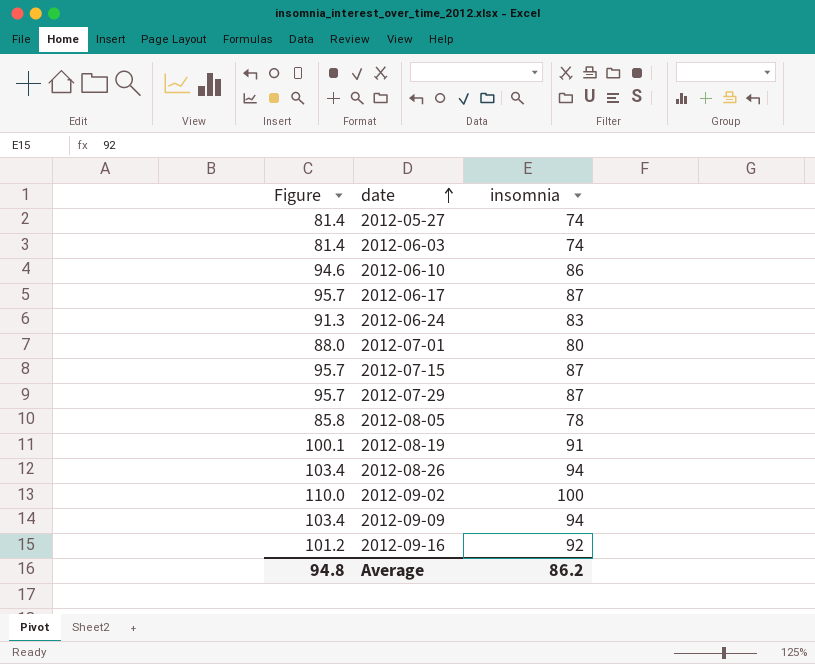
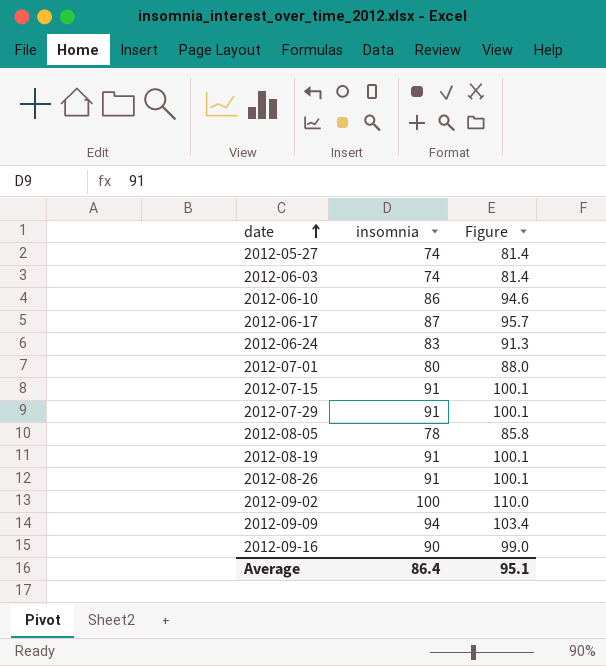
column Figure | position: 1 -> 3
2012-07-15 | insomnia: 87 -> 91
2012-07-15 | Figure: 95.7 -> 100.1
2012-07-29 | insomnia: 87 -> 91
2012-07-29 | Figure: 95.7 -> 100.1
2012-08-26 | insomnia: 94 -> 91
2012-08-26 | Figure: 103.4 -> 100.1
2012-09-16 | insomnia: 92 -> 90
2012-09-16 | Figure: 101.2 -> 99.0
Average | insomnia: 86.2 -> 86.4
Average | Figure: 94.8 -> 95.1

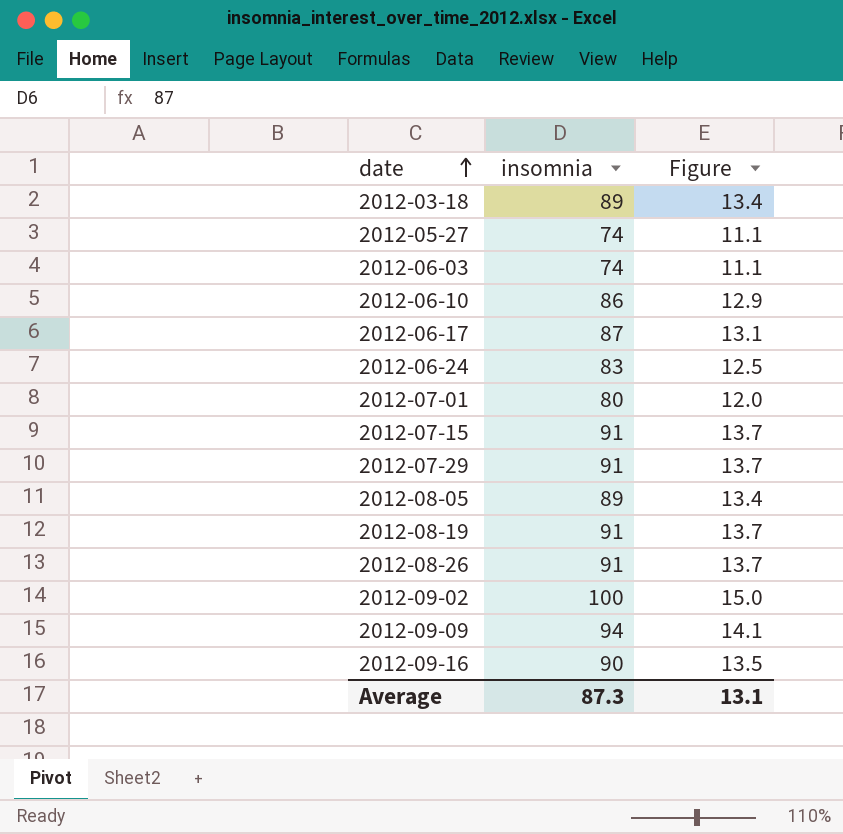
column Figure | formula: [insomnia] * 1.1 -> [insomnia] * 0.15
row 2012-03-18: none -> 89 | 13.4
2012-08-05 | insomnia: 78 -> 89
Average | insomnia: 86.4 -> 87.3
Average | Figure: 95.1 -> 13.1

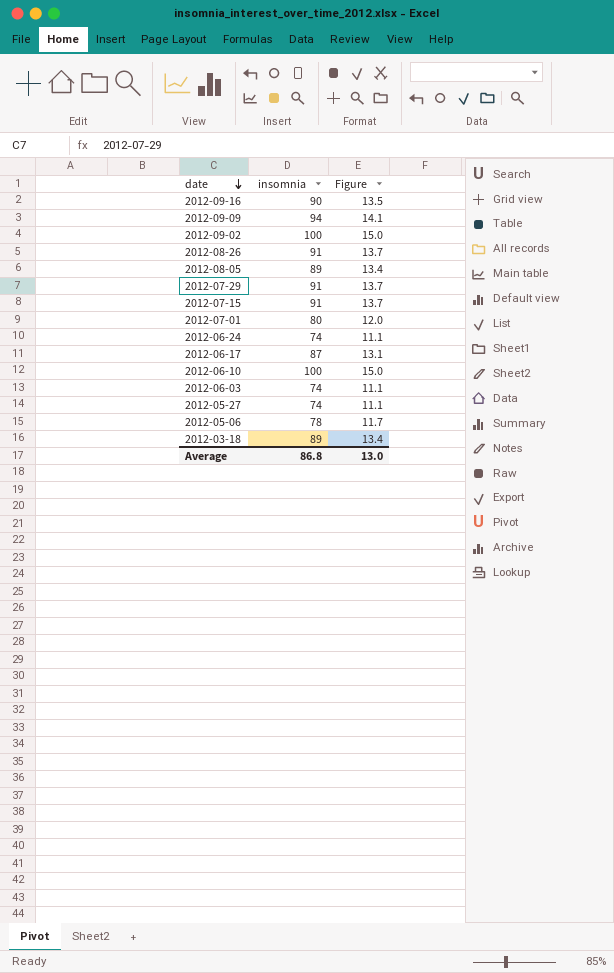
row order: date ascending -> date descending
row 2012-08-19: 91 | 13.7 -> none
2012-06-24 | insomnia: 83 -> 74
2012-06-24 | Figure: 12.5 -> 11.1
2012-06-10 | insomnia: 86 -> 100
2012-06-10 | Figure: 12.9 -> 15.0
row 2012-05-06: none -> 78 | 11.7
Average | insomnia: 87.3 -> 86.8
Average | Figure: 13.1 -> 13.0

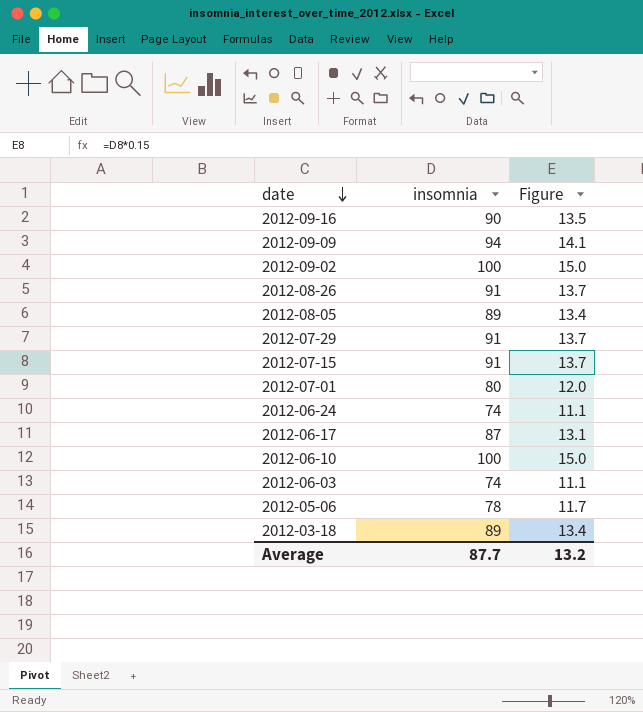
row 2012-05-27: 74 | 11.1 -> none
Average | insomnia: 86.8 -> 87.7
Average | Figure: 13.0 -> 13.2

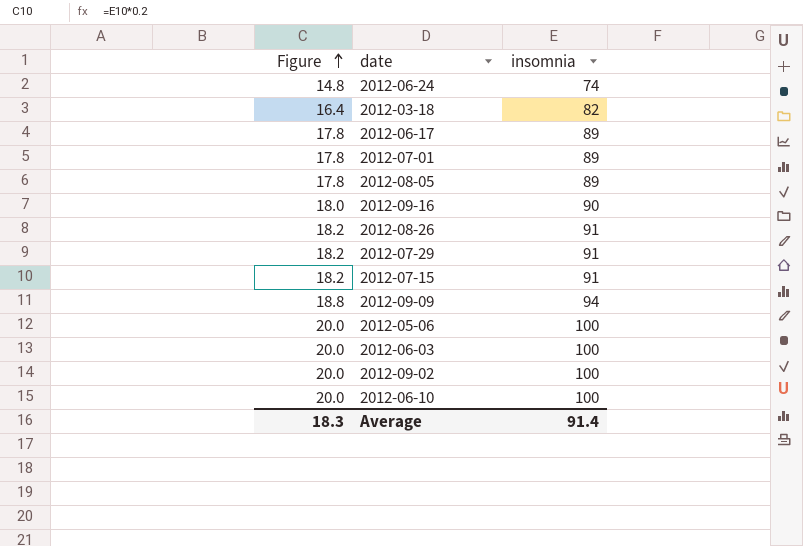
row order: date descending -> Figure ascending
column Figure | formula: [insomnia] * 0.15 -> [insomnia] * 0.2
column Figure | position: 3 -> 1
2012-03-18 | insomnia: 89 -> 82
2012-06-17 | insomnia: 87 -> 89
2012-07-01 | insomnia: 80 -> 89
2012-05-06 | insomnia: 78 -> 100
2012-06-03 | insomnia: 74 -> 100
Average | Figure: 13.2 -> 18.3
Average | insomnia: 87.7 -> 91.4

